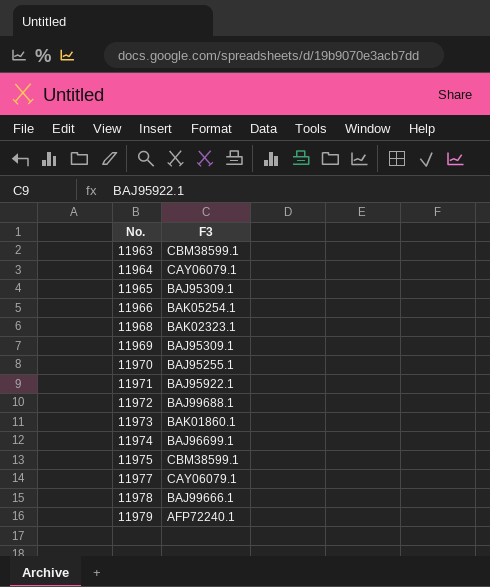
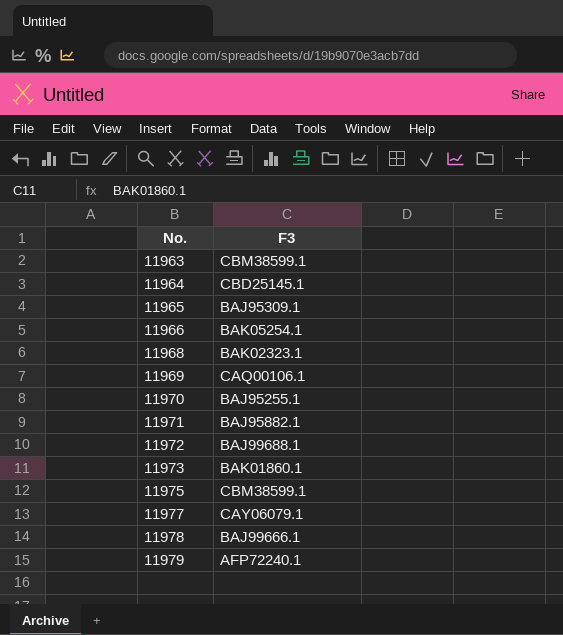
row 11974: BAJ96699.1 -> none
11964 | F3: CAY06079.1 -> CBD25145.1
11969 | F3: BAJ95309.1 -> CAQ00106.1
11971 | F3: BAJ95922.1 -> BAJ95882.1

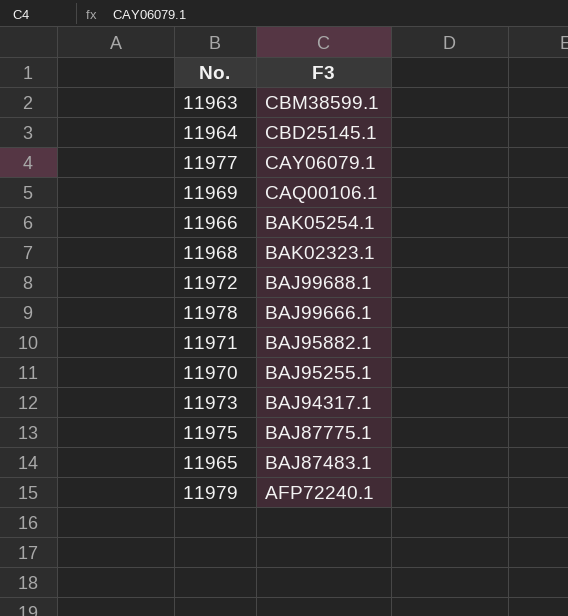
row order: No. ascending -> F3 descending
11973 | F3: BAK01860.1 -> BAJ94317.1
11975 | F3: CBM38599.1 -> BAJ87775.1
11965 | F3: BAJ95309.1 -> BAJ87483.1

